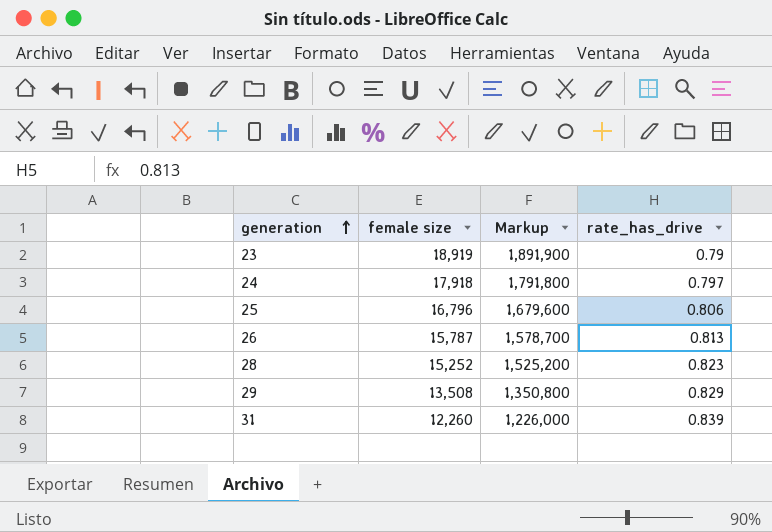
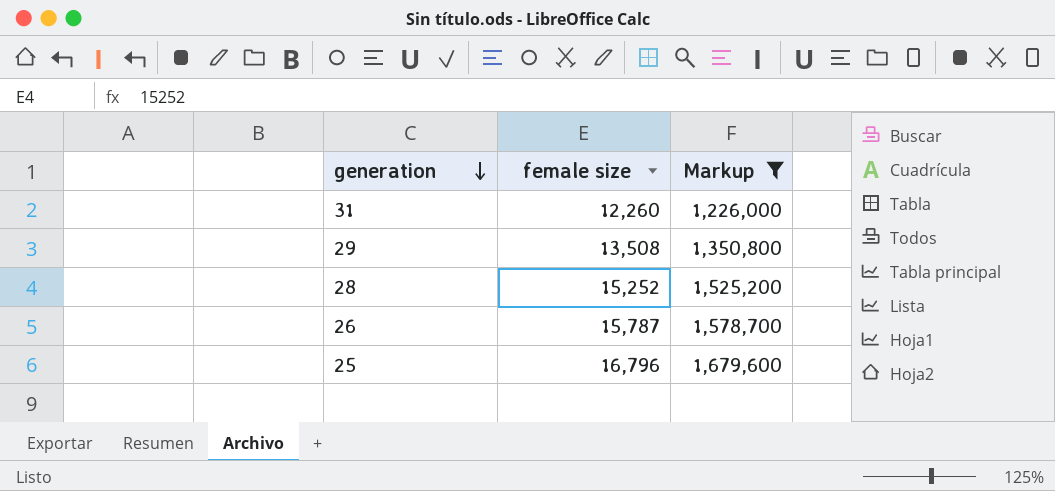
filter: none -> Markup <= 1,679,600
row order: generation ascending -> generation descending
column rate_has_drive | position: 4 -> none

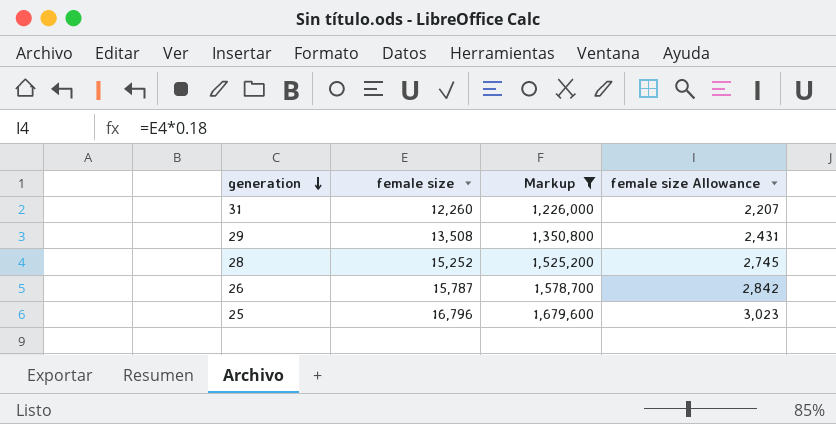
column female size Allowance | formula: none -> [female size] * 0.18

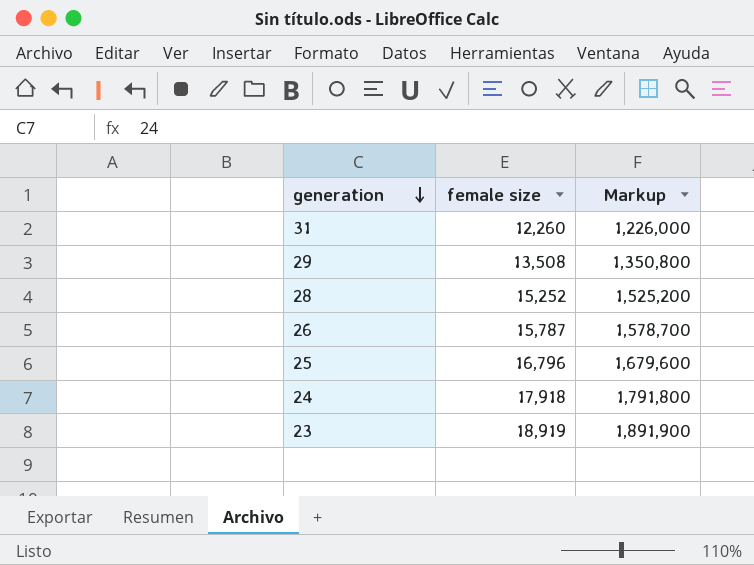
filter: Markup <= 1,679,600 -> none
column female size Allowance | formula: [female size] * 0.18 -> none

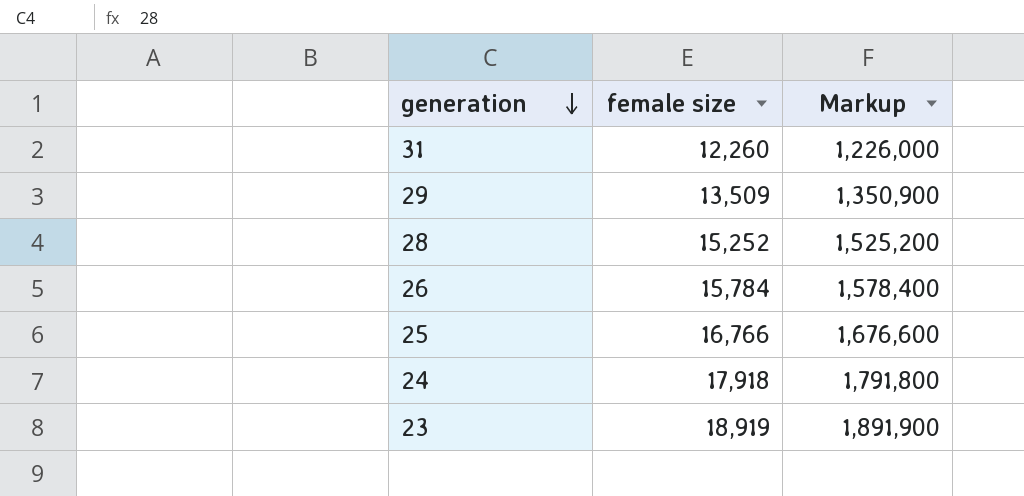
29 | female size: 13,508 -> 13,509
29 | Markup: 1,350,800 -> 1,350,900
26 | female size: 15,787 -> 15,784
26 | Markup: 1,578,700 -> 1,578,400
25 | female size: 16,796 -> 16,766
25 | Markup: 1,679,600 -> 1,676,600

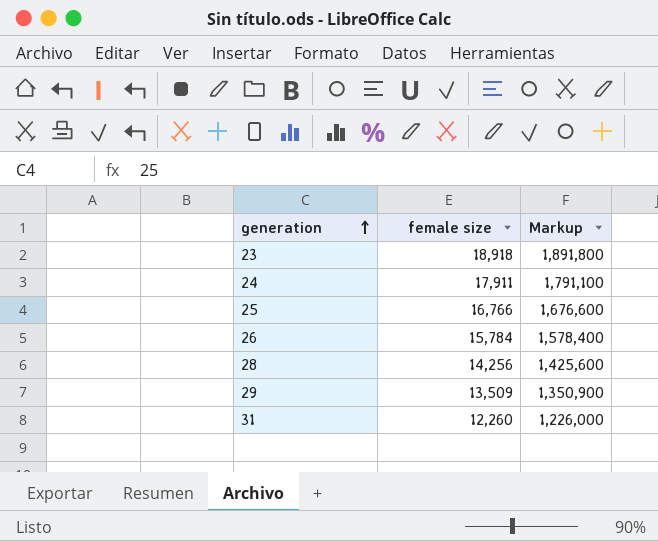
row order: generation descending -> generation ascending
23 | female size: 18,919 -> 18,918
23 | Markup: 1,891,900 -> 1,891,800
24 | female size: 17,918 -> 17,911
24 | Markup: 1,791,800 -> 1,791,100
28 | female size: 15,252 -> 14,256
28 | Markup: 1,525,200 -> 1,425,600

